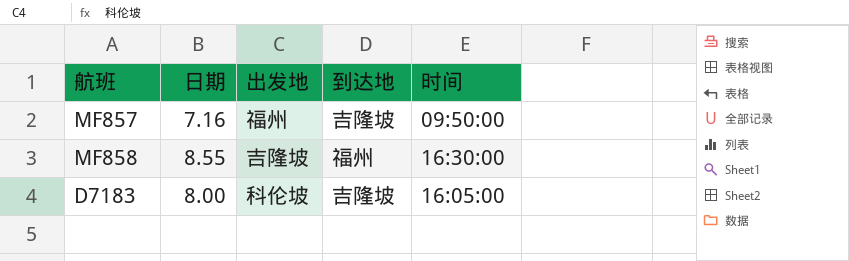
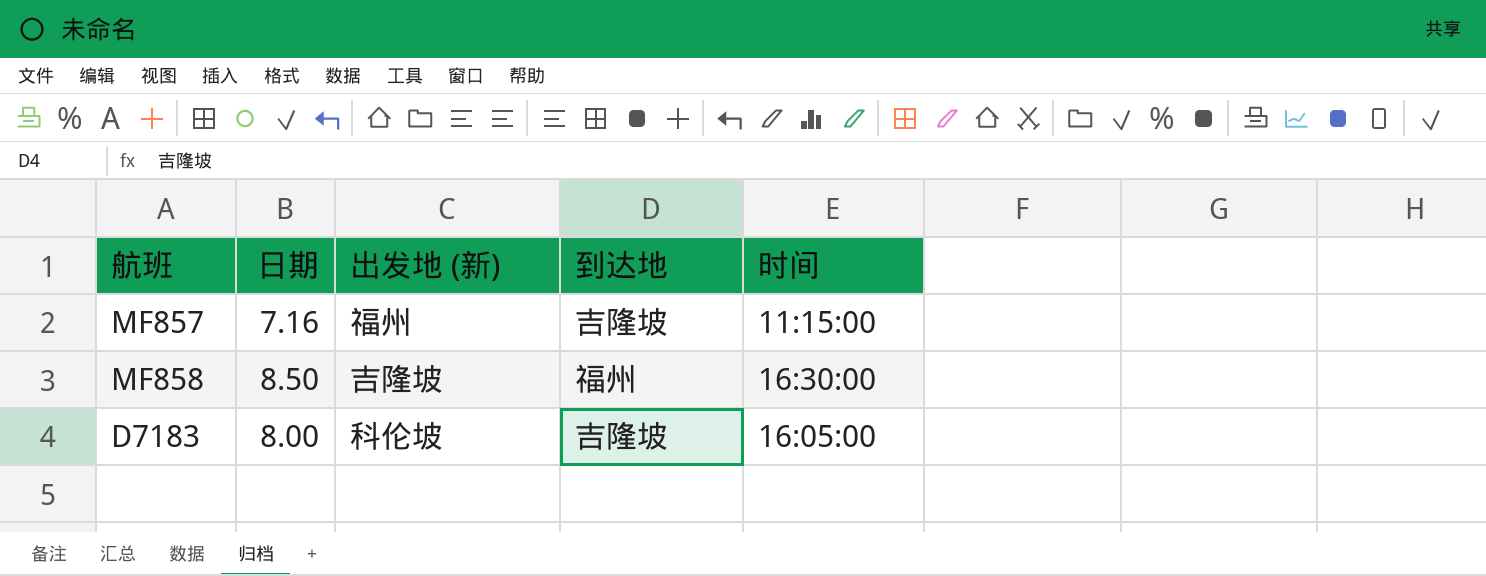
column name: 出发地 -> 出发地 (新)
MF857 | 时间: 09:50:00 -> 11:15:00
MF858 | 日期: 8.55 -> 8.50

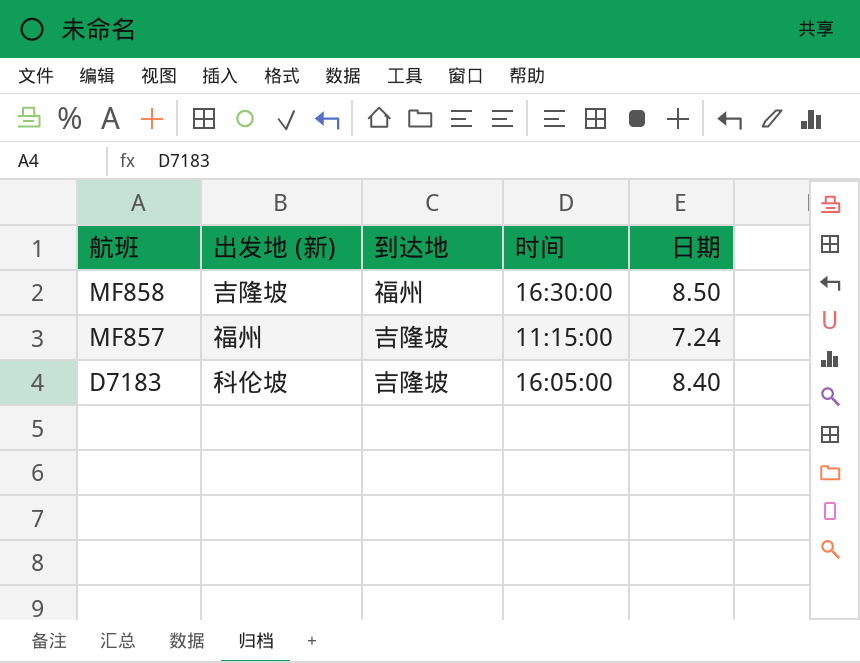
row order: none -> 航班 descending
column 日期 | position: 2 -> 5
MF857 | 日期: 7.16 -> 7.24
D7183 | 日期: 8.00 -> 8.40

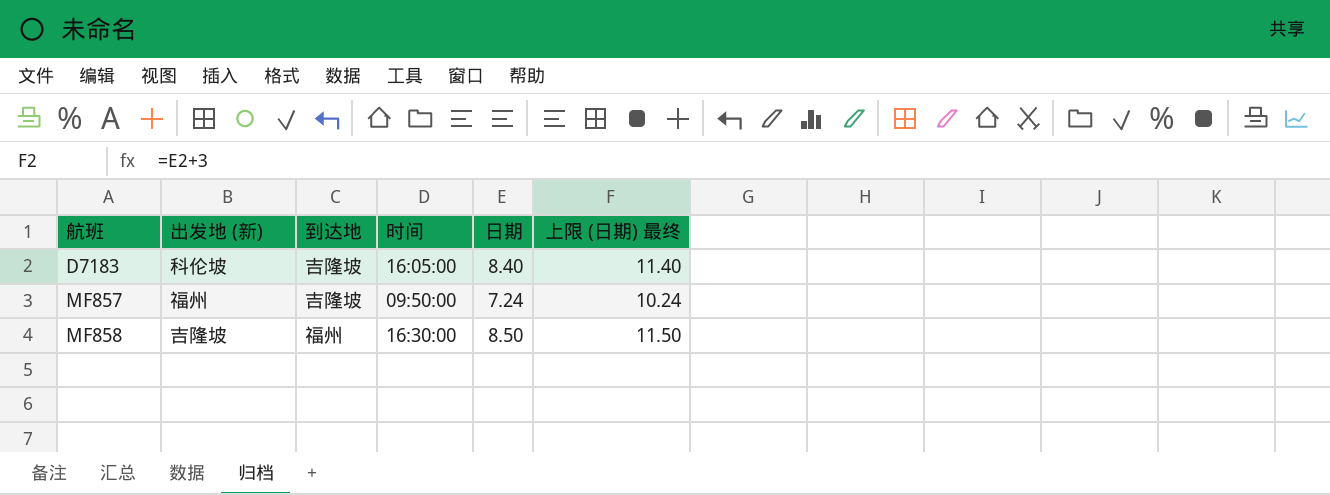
row order: 航班 descending -> 航班 ascending
column 上限 (日期) 最终 | formula: none -> [日期] + 3
MF857 | 时间: 11:15:00 -> 09:50:00

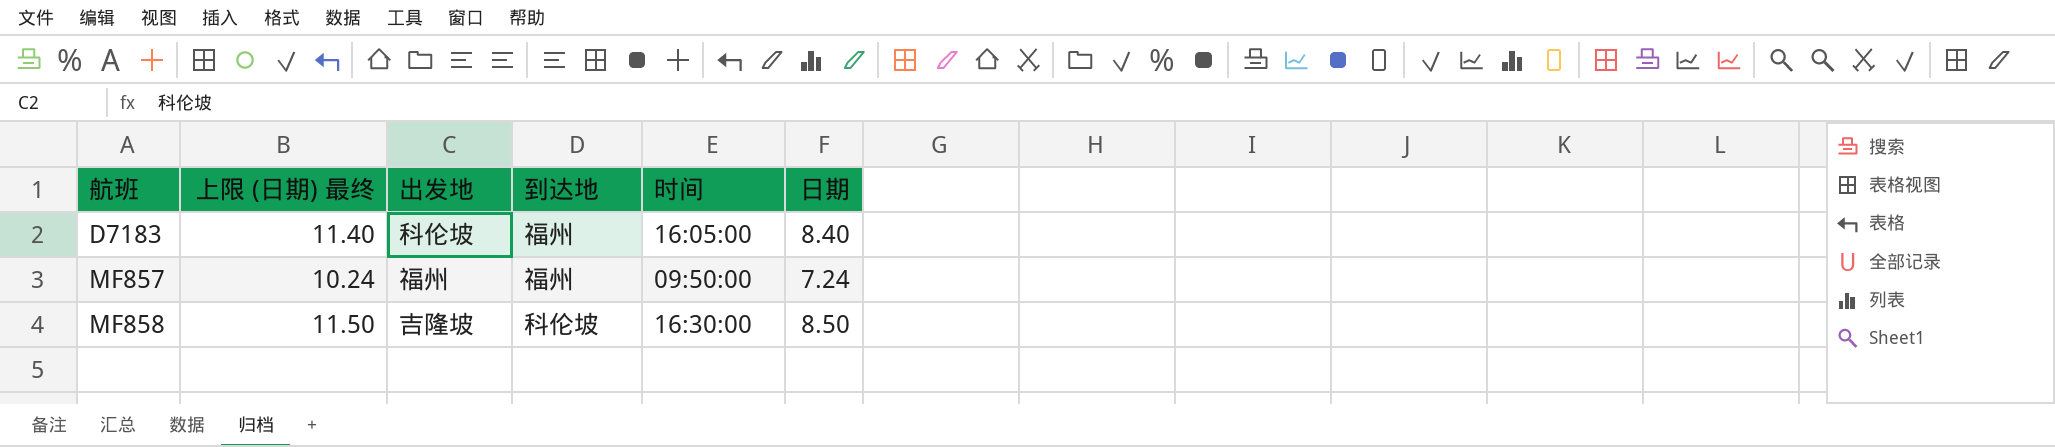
column 上限 (日期) 最终 | position: 6 -> 2
column name: 出发地 (新) -> 出发地
D7183 | 到达地: 吉隆坡 -> 福州
MF857 | 到达地: 吉隆坡 -> 福州
MF858 | 到达地: 福州 -> 科伦坡

